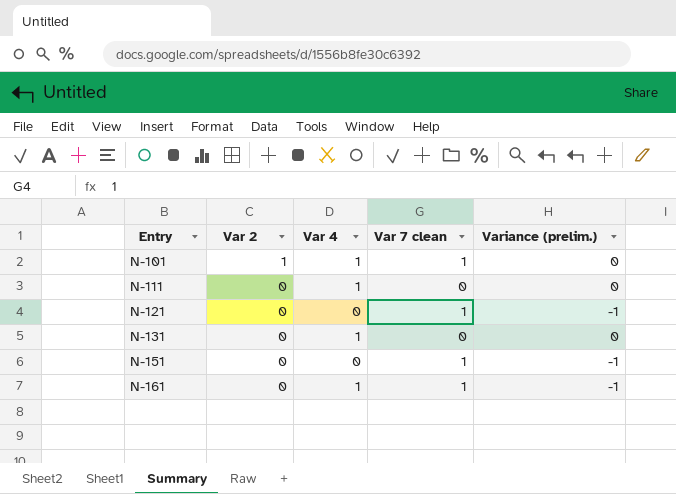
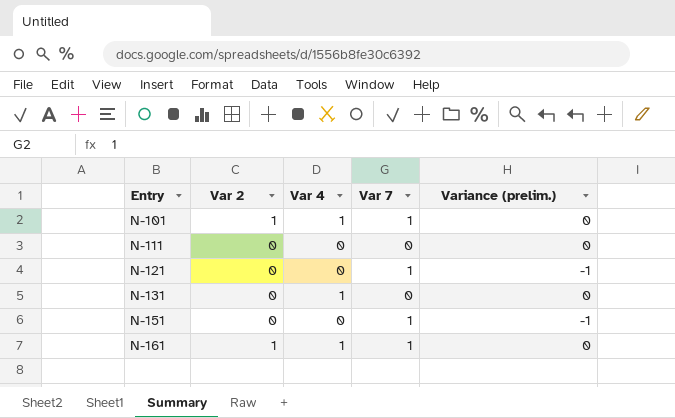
column name: Var 7 clean -> Var 7
N-111 | Var 4: 1 -> 0
N-161 | Var 2: 0 -> 1
N-161 | Variance (prelim.): -1 -> 0

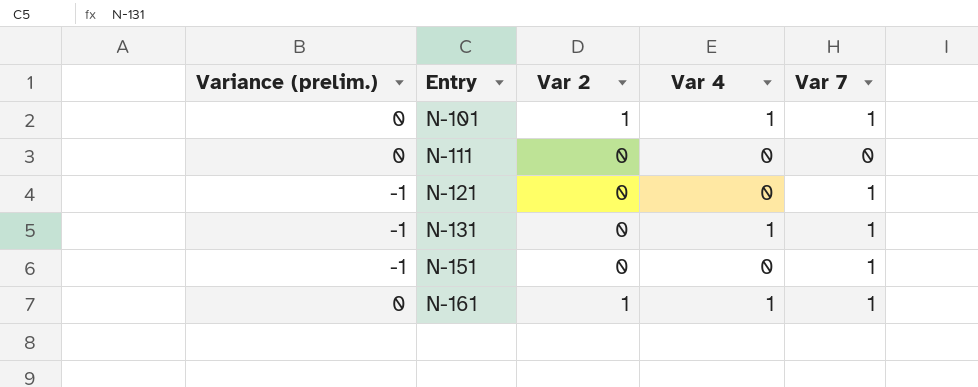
column Variance (prelim.) | position: 5 -> 1
N-131 | Variance (prelim.): 0 -> -1
N-131 | Var 7: 0 -> 1

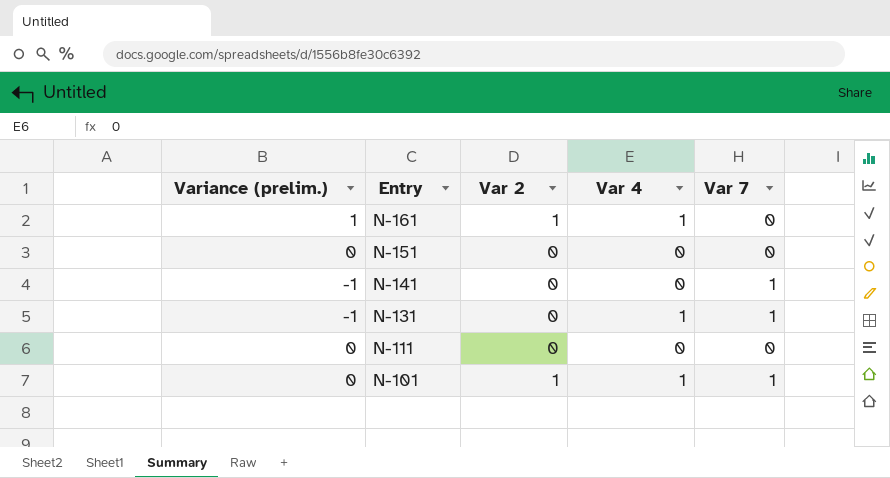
row order: Entry ascending -> Entry descending
row N-121: -1 | 0 | 0 | 1 -> none
N-161 | Variance (prelim.): 0 -> 1
N-161 | Var 7: 1 -> 0
N-151 | Variance (prelim.): -1 -> 0
N-151 | Var 7: 1 -> 0
row N-141: none -> -1 | 0 | 0 | 1

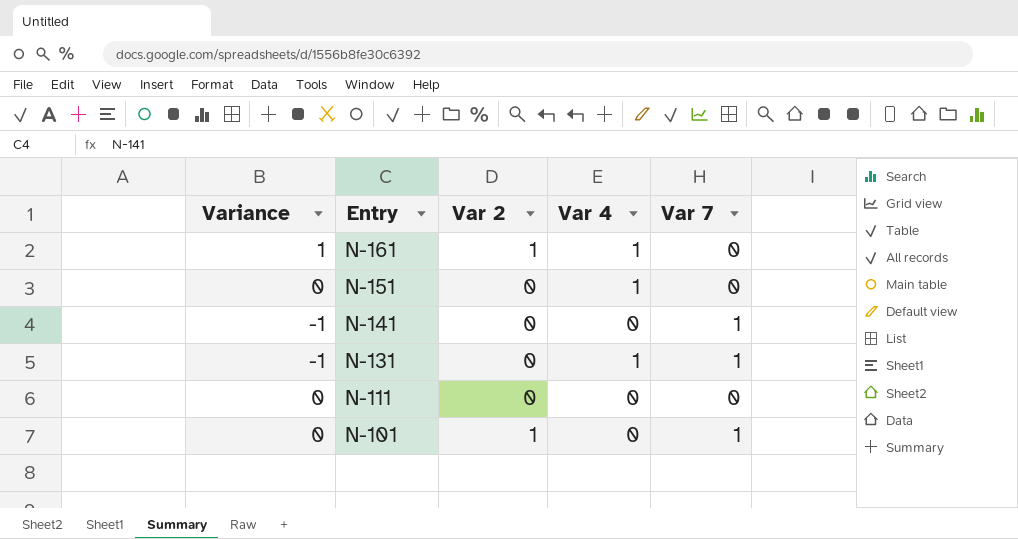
column name: Variance (prelim.) -> Variance
N-151 | Var 4: 0 -> 1
N-101 | Var 4: 1 -> 0

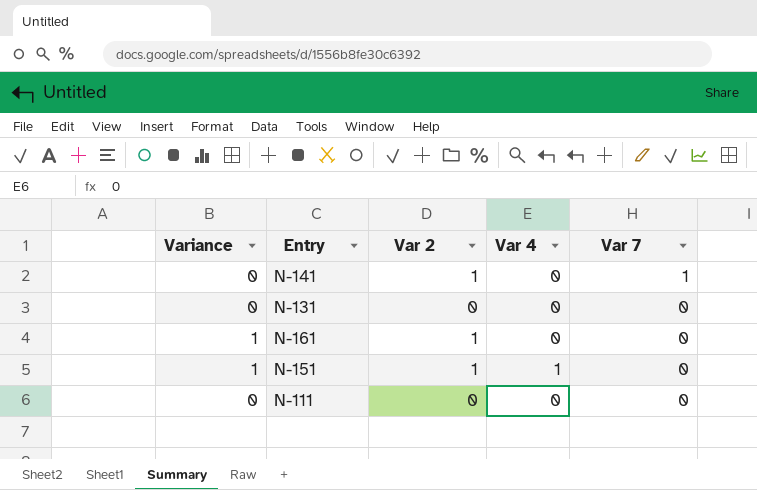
row order: Entry descending -> Var 7 descending
row N-101: 0 | 1 | 0 | 1 -> none
N-141 | Variance: -1 -> 0
N-141 | Var 2: 0 -> 1
N-131 | Variance: -1 -> 0
N-131 | Var 4: 1 -> 0
N-131 | Var 7: 1 -> 0
N-161 | Var 4: 1 -> 0
N-151 | Variance: 0 -> 1
N-151 | Var 2: 0 -> 1

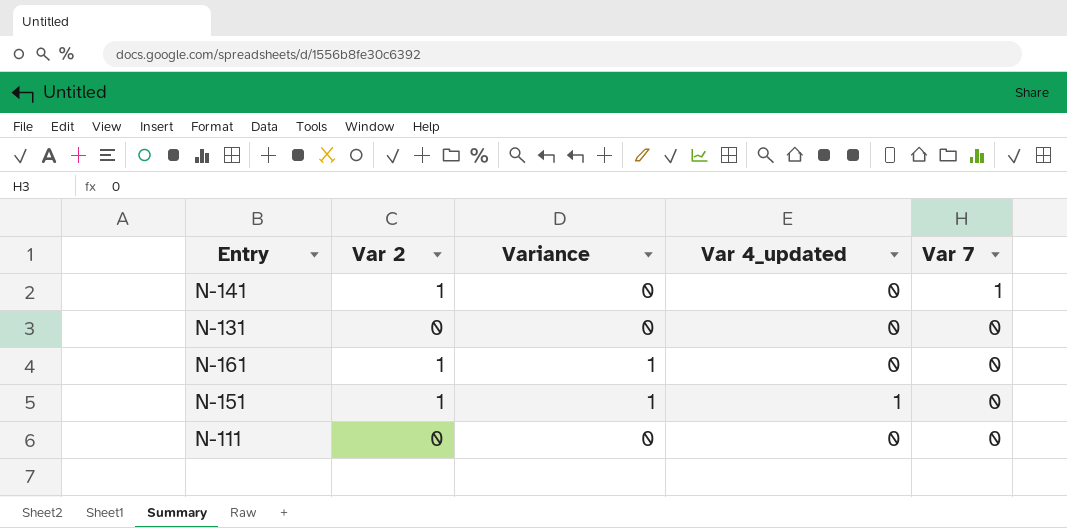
column Variance | position: 1 -> 3
column name: Var 4 -> Var 4_updated

